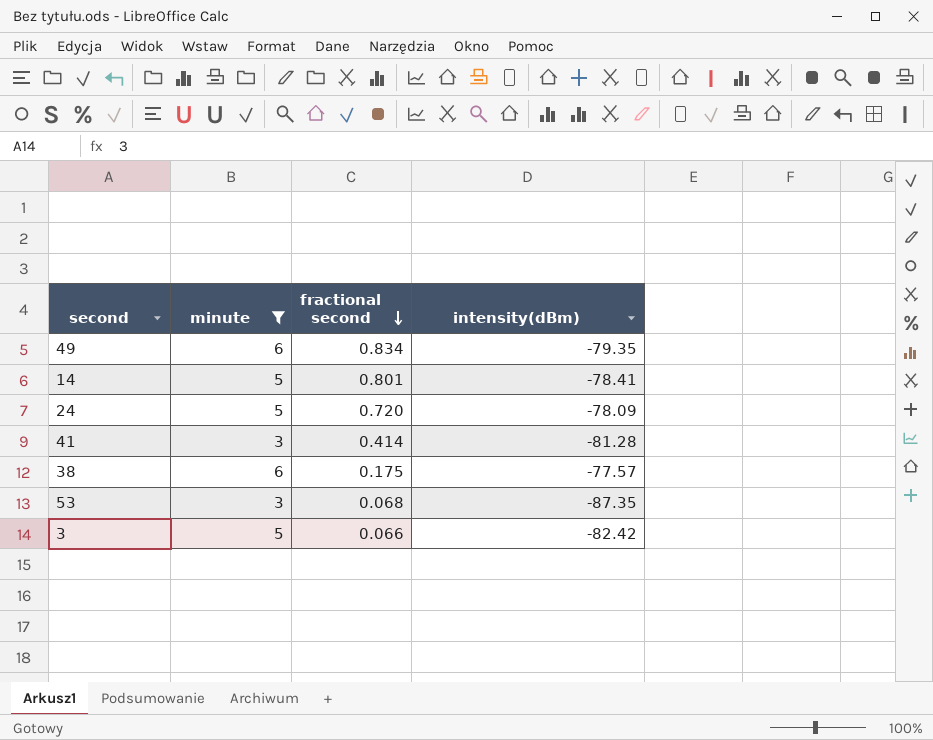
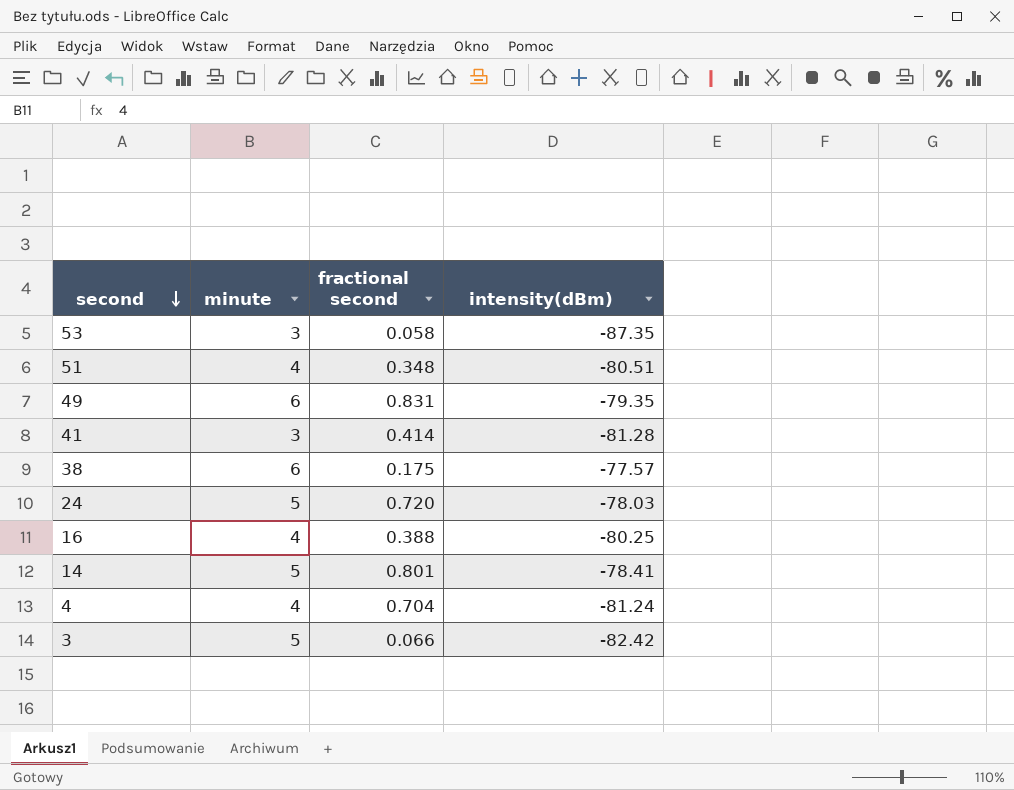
filter: minute != 4 -> none
row order: fractional second descending -> second descending
53 | fractional second: 0.068 -> 0.058
49 | fractional second: 0.834 -> 0.831
24 | intensity(dBm): -78.09 -> -78.03

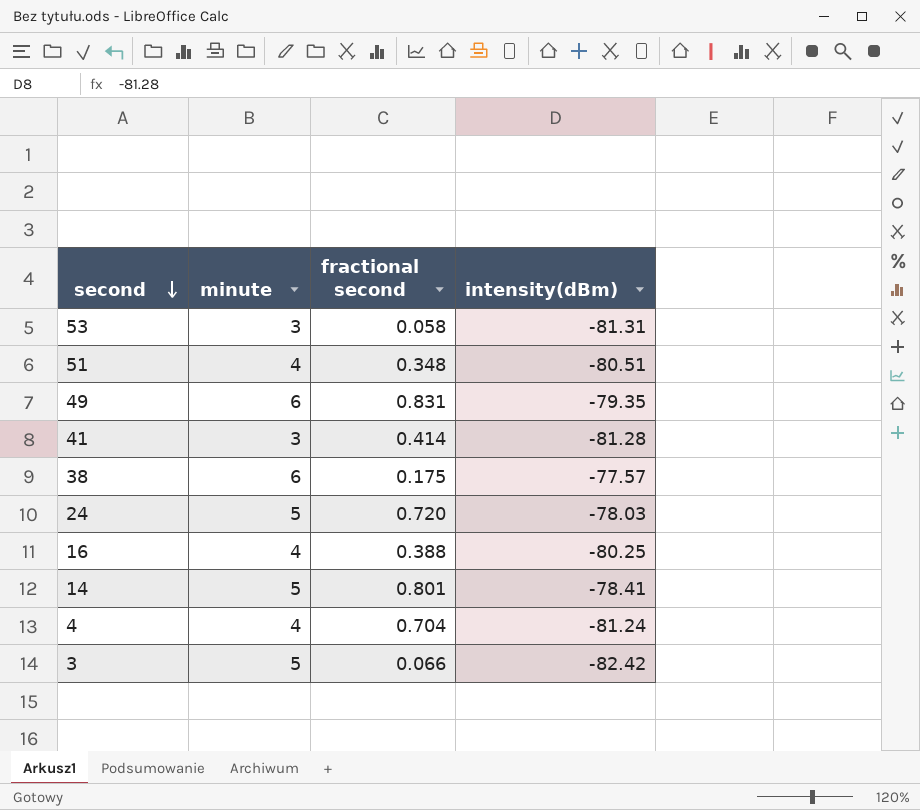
53 | intensity(dBm): -87.35 -> -81.31

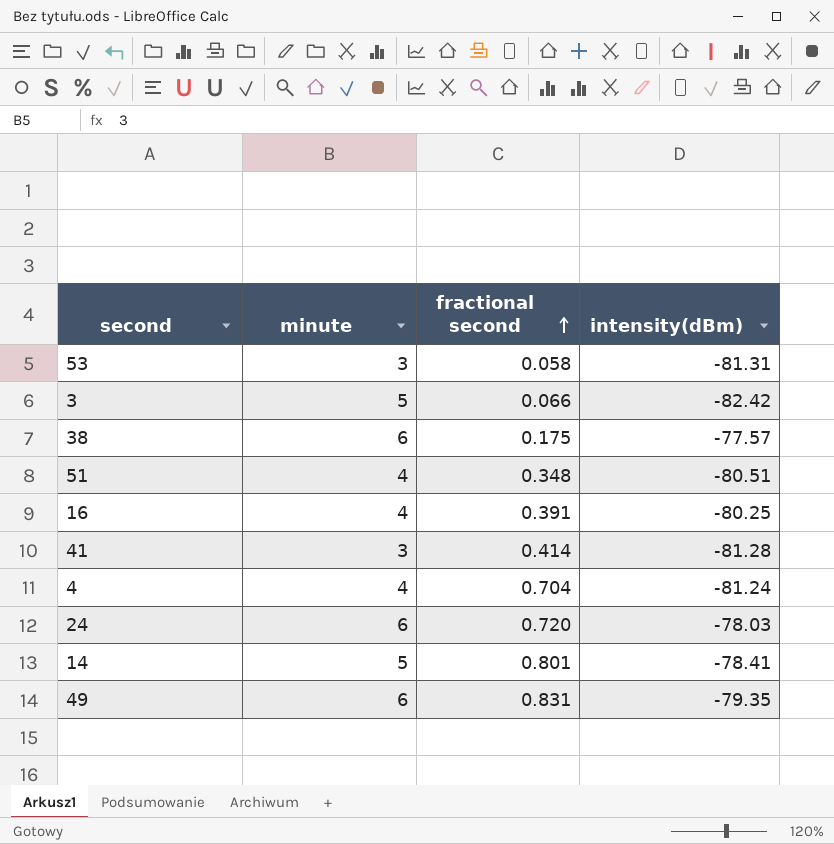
row order: second descending -> fractional second ascending
16 | fractional second: 0.388 -> 0.391
24 | minute: 5 -> 6

